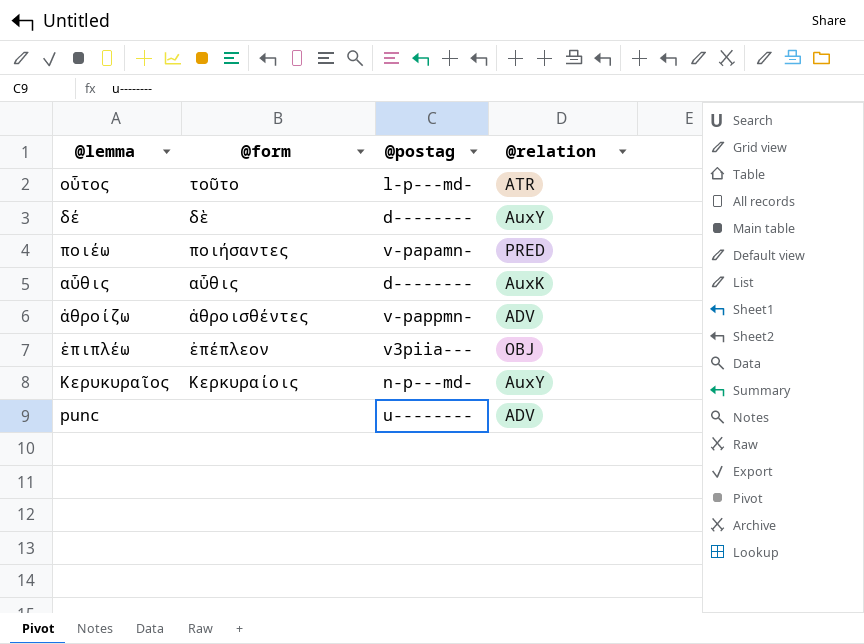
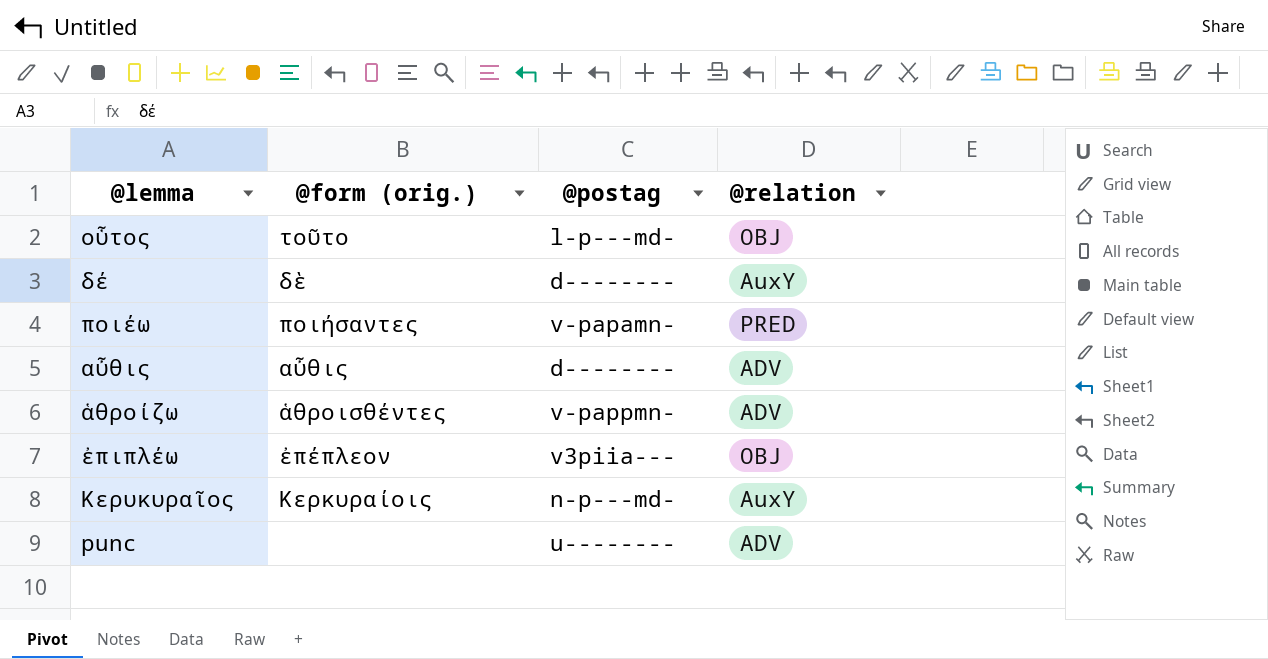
column name: @form -> @form (orig.)
οὗτος | @relation: ATR -> OBJ
αὖθις | @relation: AuxK -> ADV

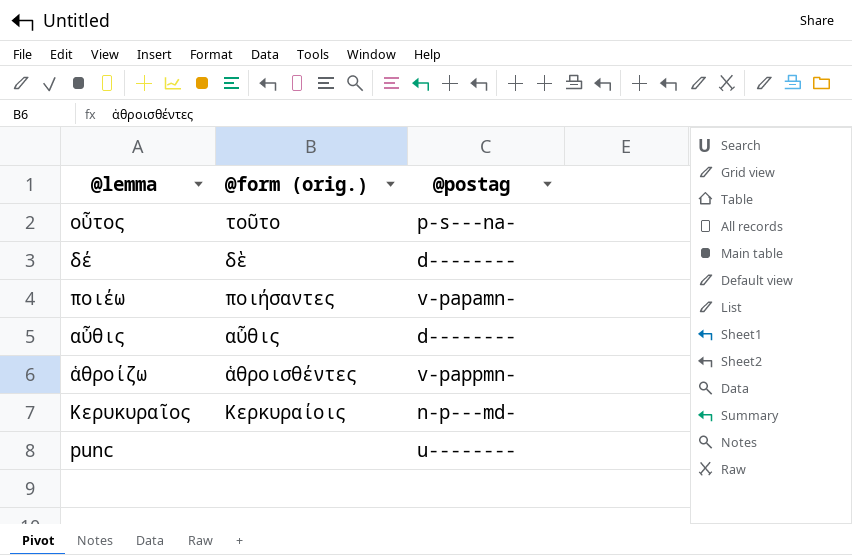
column @relation | position: 4 -> none
row ἐπιπλέω: ἐπέπλεον | v3piia--- | OBJ -> none
οὗτος | @postag: l-p---md- -> p-s---na-

